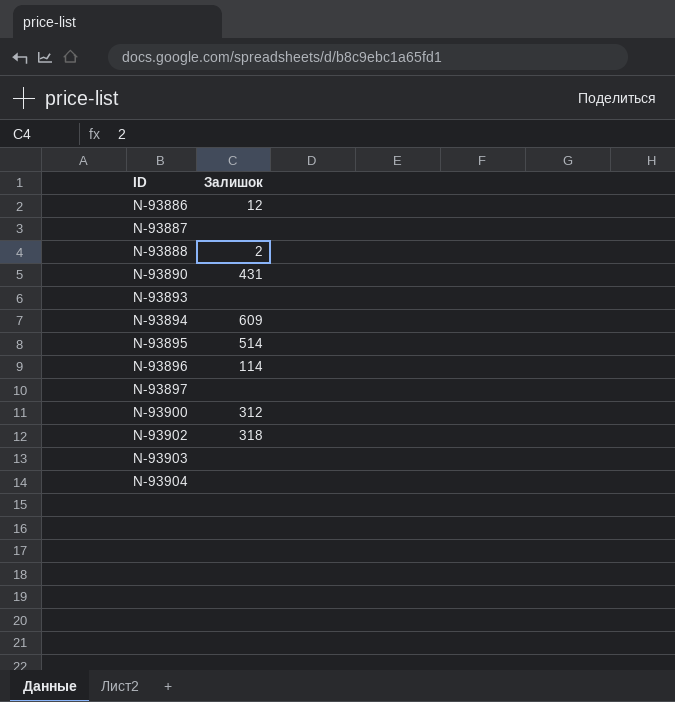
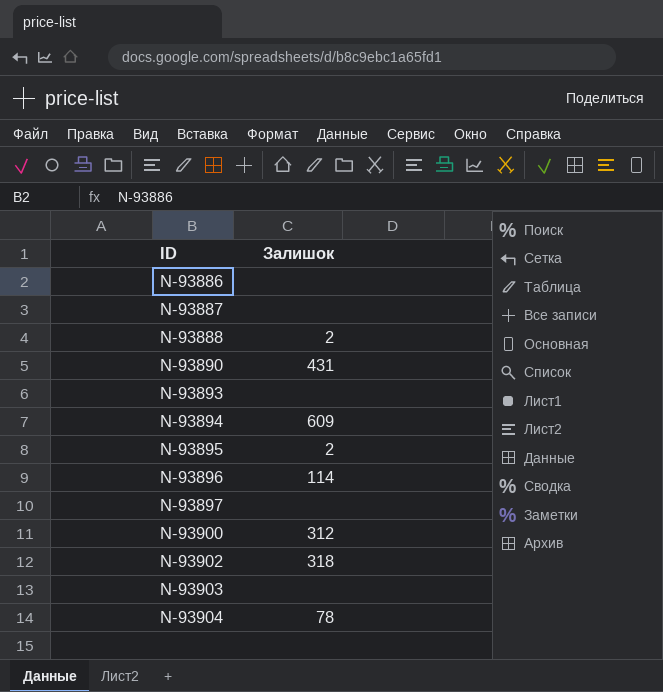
N-93886 | Залишок: 12 -> none
N-93895 | Залишок: 514 -> 2
N-93904 | Залишок: none -> 78

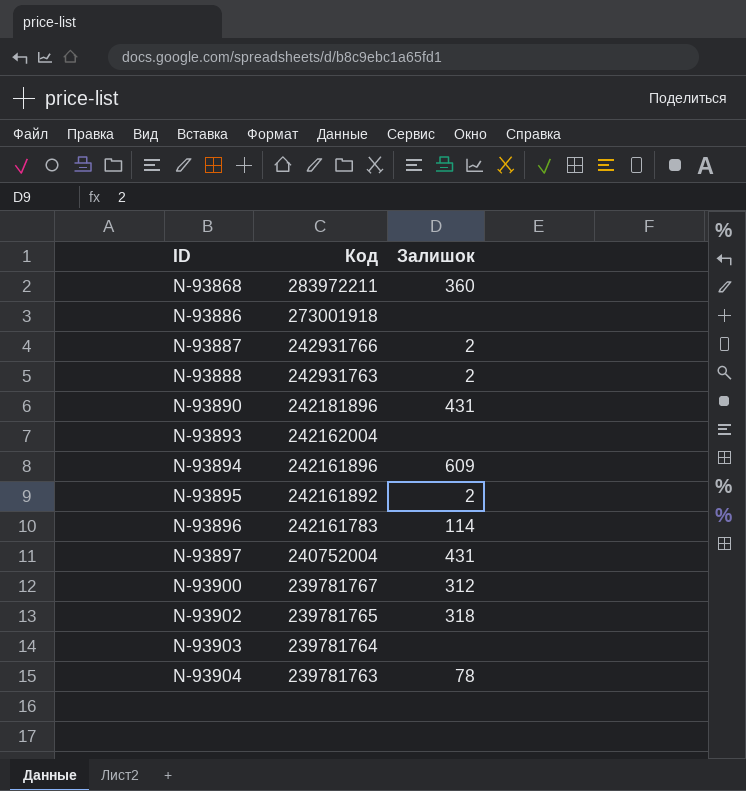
column Код | position: none -> 2
row N-93868: none -> 283972211 | 360
N-93887 | Залишок: none -> 2
N-93897 | Залишок: none -> 431

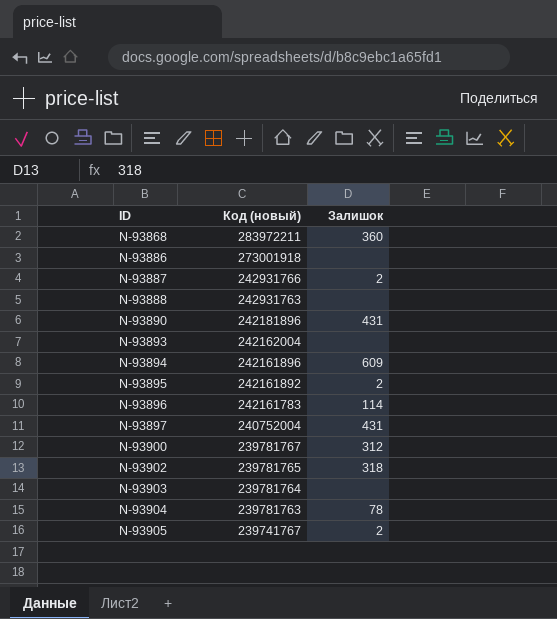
column name: Код -> Код (новый)
N-93888 | Залишок: 2 -> none
row N-93905: none -> 239741767 | 2

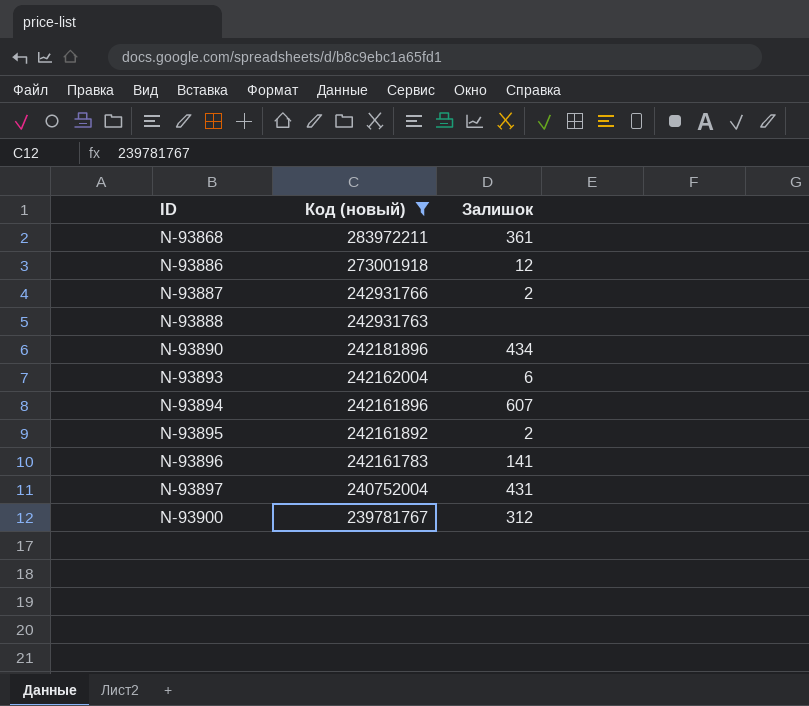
filter: none -> Код (новый) >= 239781767
N-93868 | Залишок: 360 -> 361
N-93886 | Залишок: none -> 12
N-93890 | Залишок: 431 -> 434
N-93893 | Залишок: none -> 6
N-93894 | Залишок: 609 -> 607
N-93896 | Залишок: 114 -> 141

